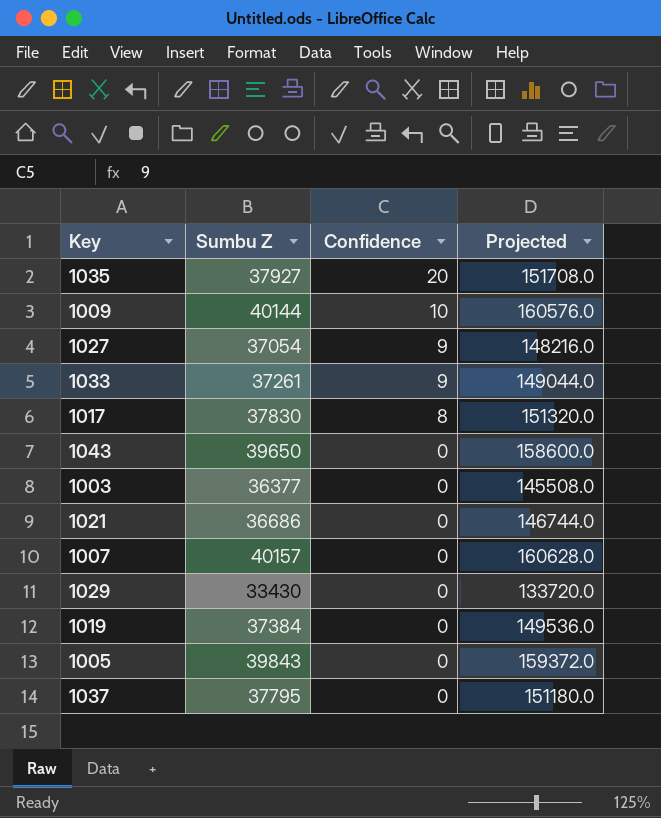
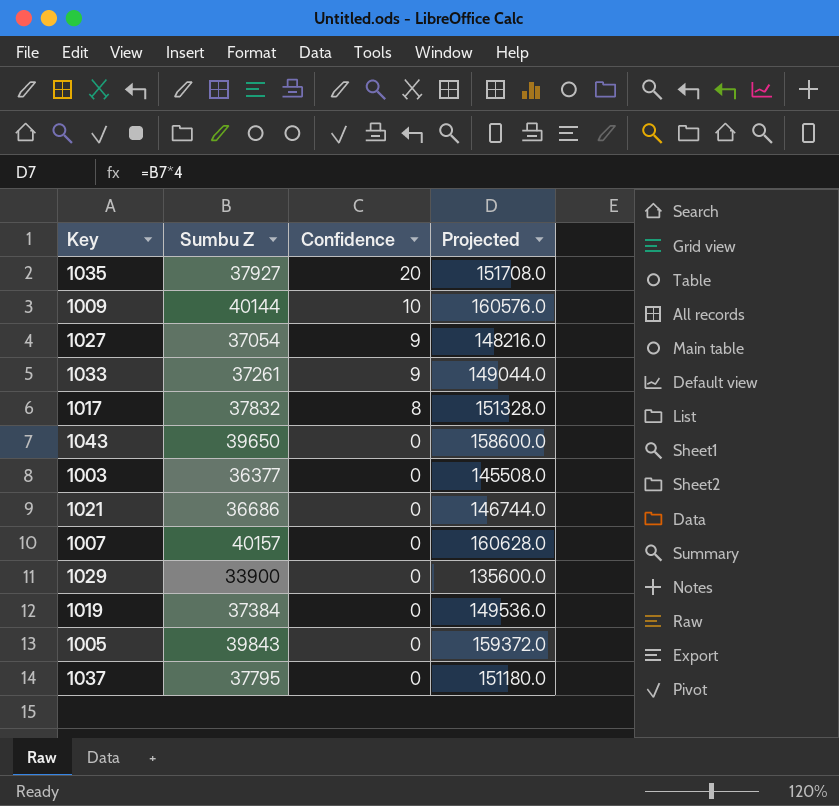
1017 | Sumbu Z: 37830 -> 37832
1017 | Projected: 151320.0 -> 151328.0
1029 | Sumbu Z: 33430 -> 33900
1029 | Projected: 133720.0 -> 135600.0

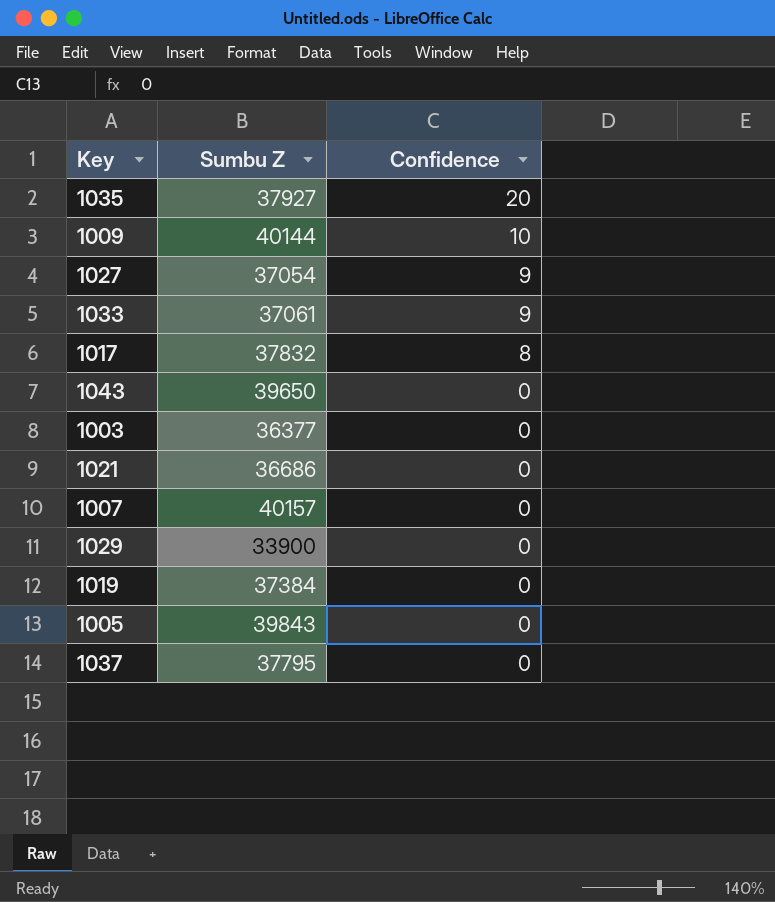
column Projected | formula: [Sumbu Z] * 4 -> none
1033 | Sumbu Z: 37261 -> 37061

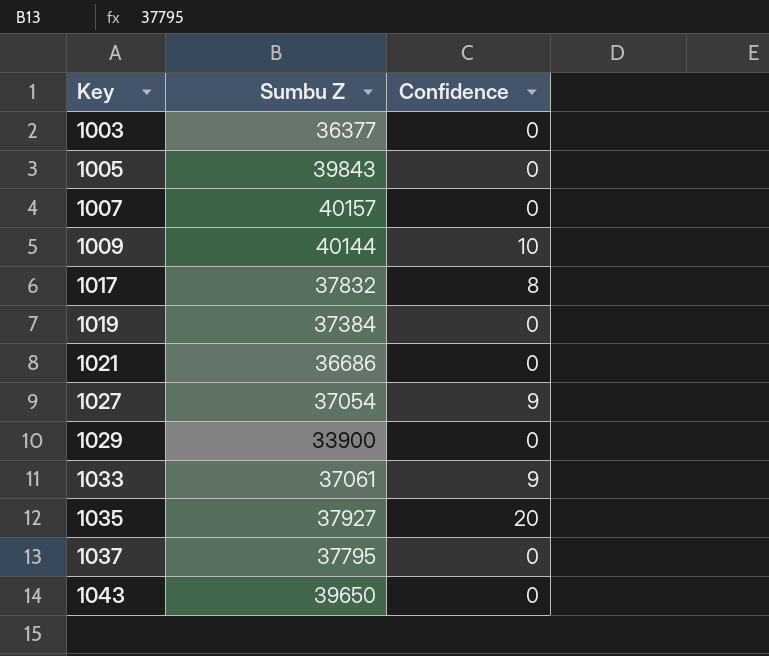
row order: Confidence descending -> Key ascending

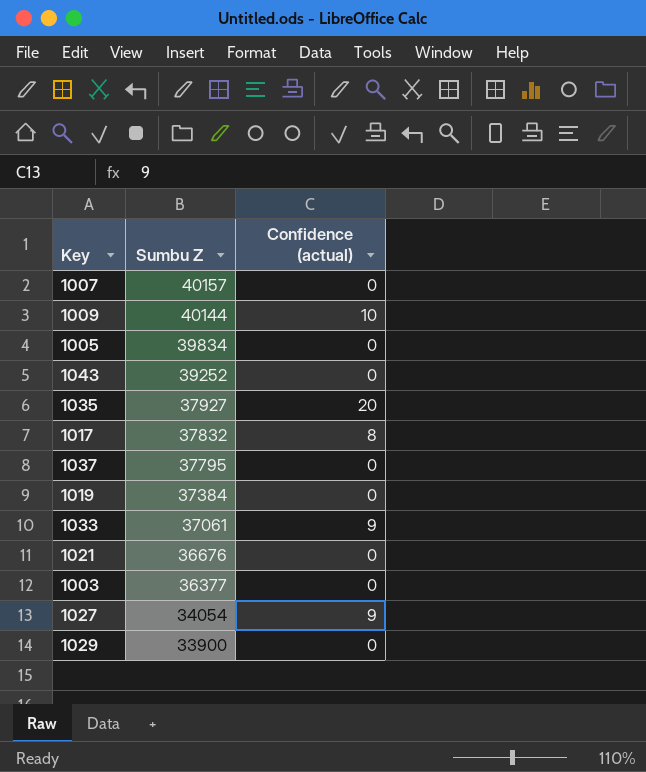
row order: Key ascending -> Sumbu Z descending
column name: Confidence -> Confidence (actual)
1005 | Sumbu Z: 39843 -> 39834
1043 | Sumbu Z: 39650 -> 39252
1021 | Sumbu Z: 36686 -> 36676
1027 | Sumbu Z: 37054 -> 34054

